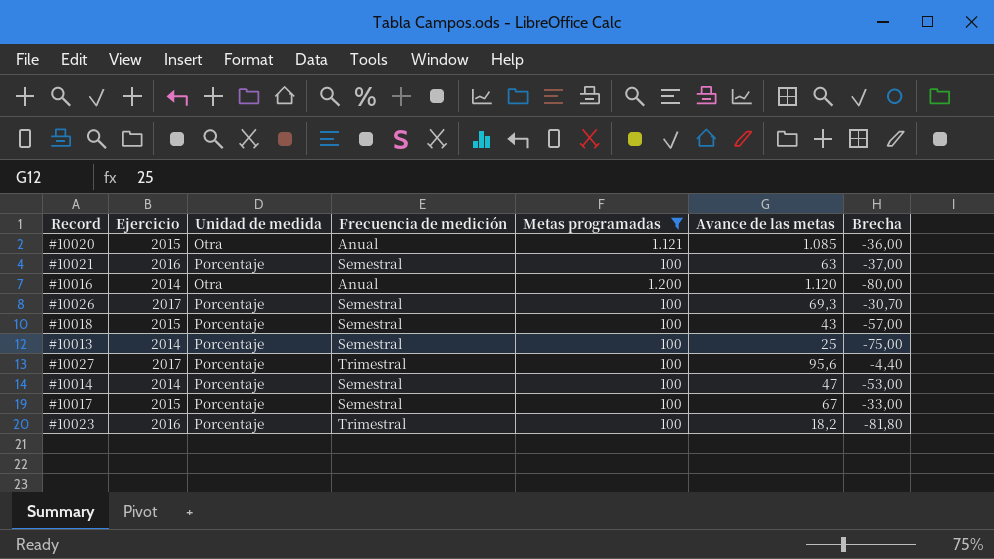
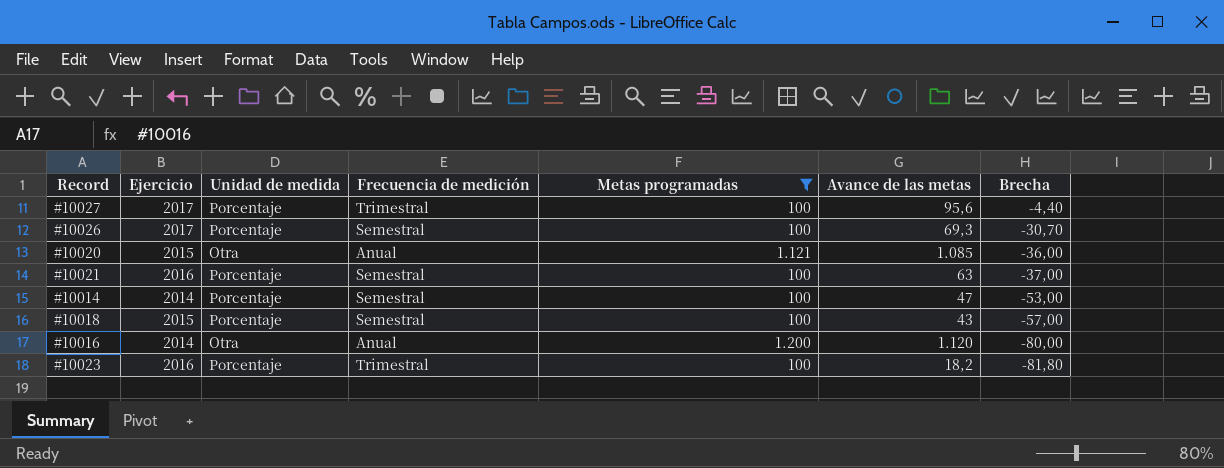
row order: none -> Brecha descending
row #10013: 2014 | Porcentaje | Semestral | 100 | 25 | -75,00 -> none
row #10017: 2015 | Porcentaje | Semestral | 100 | 67 | -33,00 -> none

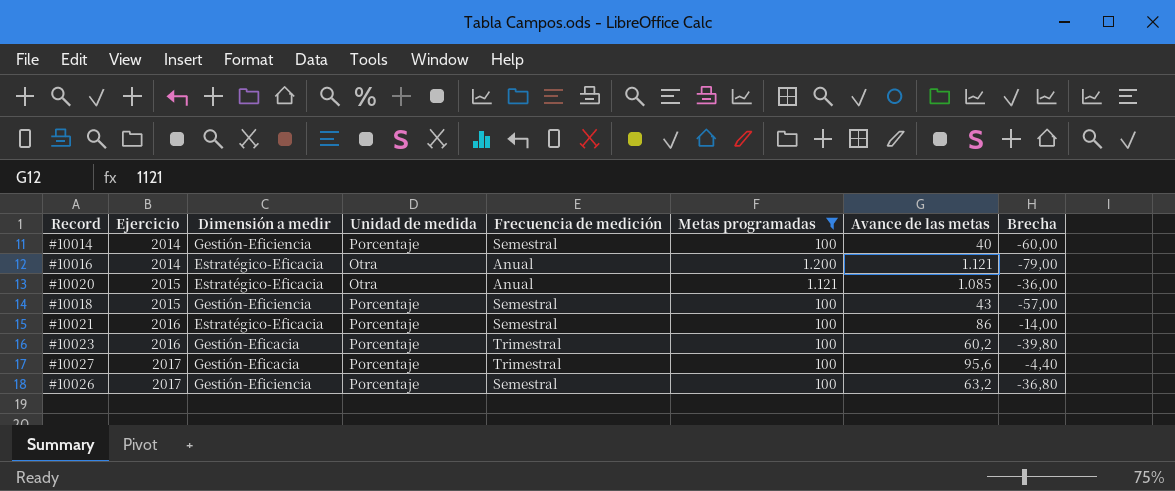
row order: Brecha descending -> Ejercicio ascending
column Dimensión a medir | position: none -> 3
#10014 | Avance de las metas: 47 -> 40
#10014 | Brecha: -53,00 -> -60,00
#10016 | Avance de las metas: 1.120 -> 1.121
#10016 | Brecha: -80,00 -> -79,00
#10021 | Avance de las metas: 63 -> 86
#10021 | Brecha: -37,00 -> -14,00
#10023 | Avance de las metas: 18,2 -> 60,2
#10023 | Brecha: -81,80 -> -39,80
#10026 | Avance de las metas: 69,3 -> 63,2
#10026 | Brecha: -30,70 -> -36,80

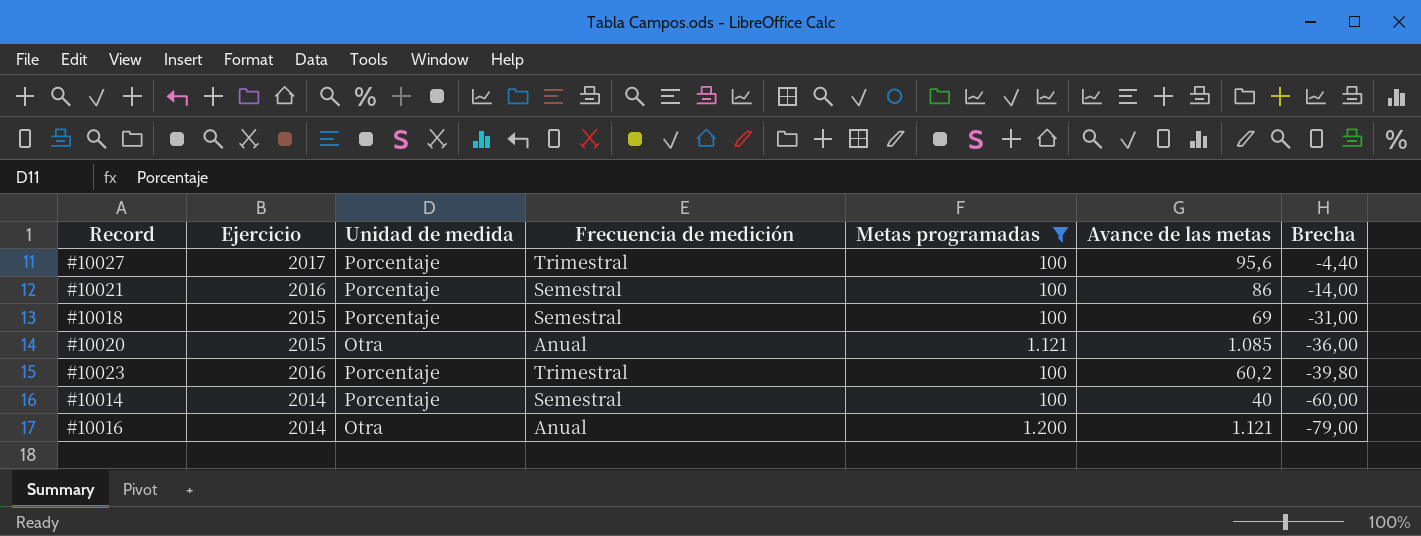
row order: Ejercicio ascending -> Brecha descending
column Dimensión a medir | position: 3 -> none
row #10026: 2017 | Gestión-Eficiencia | Porcentaje | Semestral | 100 | 63,2 | -36,80 -> none
#10018 | Avance de las metas: 43 -> 69
#10018 | Brecha: -57,00 -> -31,00

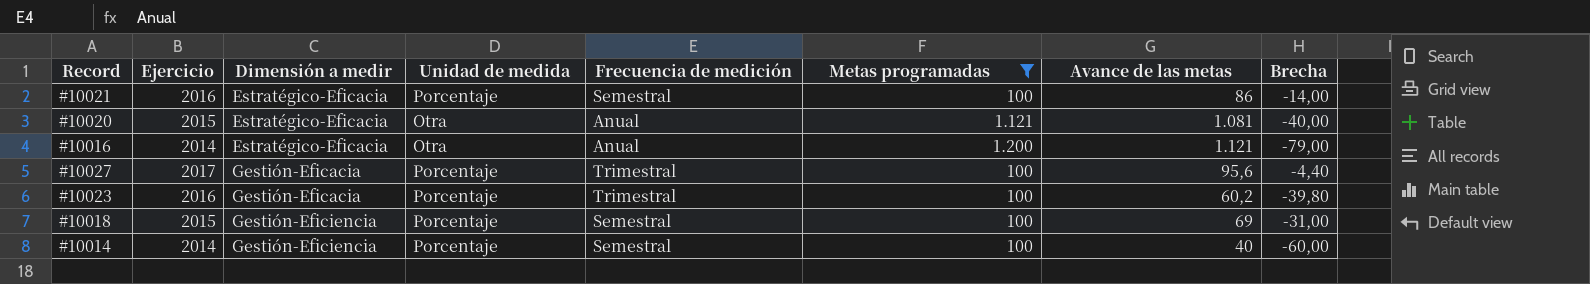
row order: Brecha descending -> Dimensión a medir ascending
column Dimensión a medir | position: none -> 3
#10020 | Avance de las metas: 1.085 -> 1.081
#10020 | Brecha: -36,00 -> -40,00

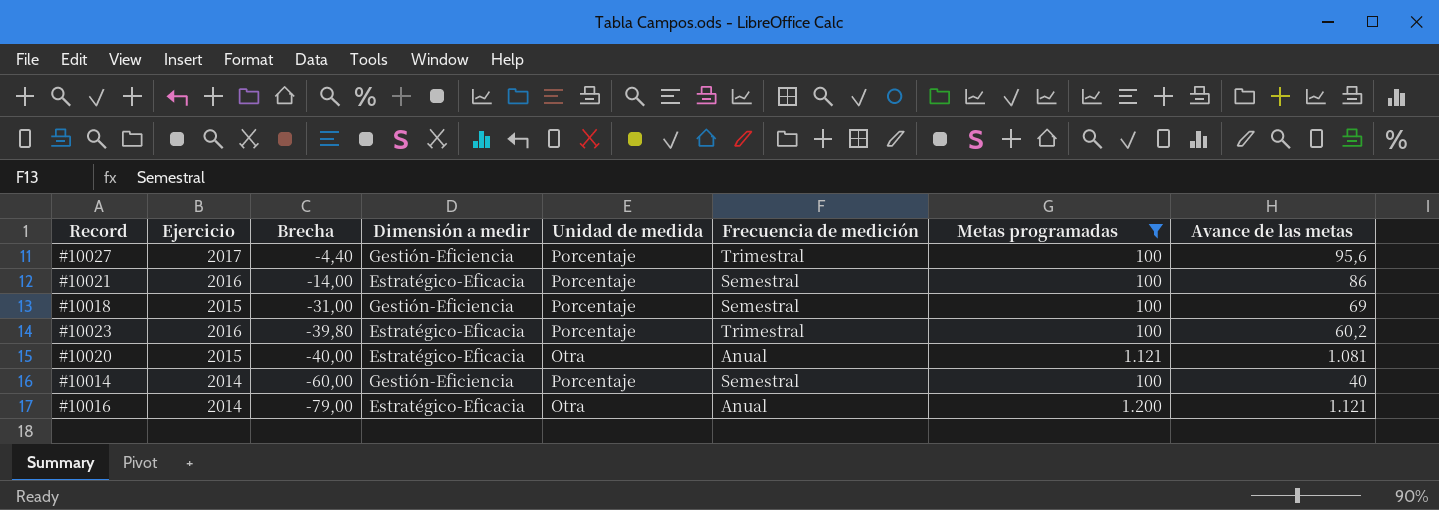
row order: Dimensión a medir ascending -> Brecha descending
column Brecha | position: 8 -> 3
#10027 | Dimensión a medir: Gestión-Eficacia -> Gestión-Eficiencia
#10023 | Dimensión a medir: Gestión-Eficacia -> Estratégico-Eficacia

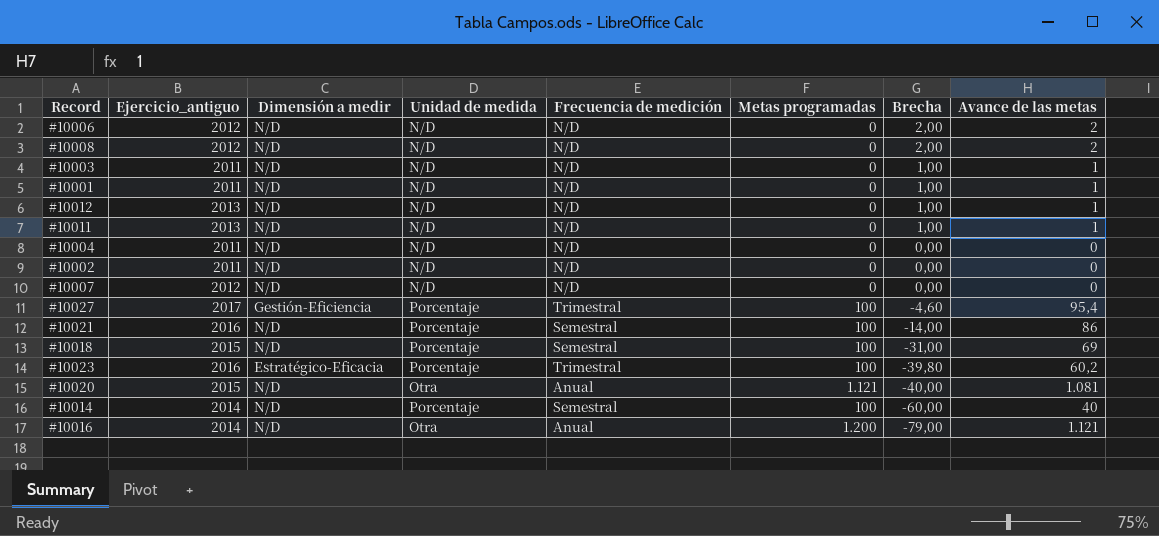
filter: Metas programadas != 0 -> none
column name: Ejercicio -> Ejercicio_antiguo
column Brecha | position: 3 -> 7
#10027 | Brecha: -4,40 -> -4,60
#10027 | Avance de las metas: 95,6 -> 95,4
#10021 | Dimensión a medir: Estratégico-Eficacia -> N/D
#10018 | Dimensión a medir: Gestión-Eficiencia -> N/D
#10020 | Dimensión a medir: Estratégico-Eficacia -> N/D
#10014 | Dimensión a medir: Gestión-Eficiencia -> N/D
#10016 | Dimensión a medir: Estratégico-Eficacia -> N/D

